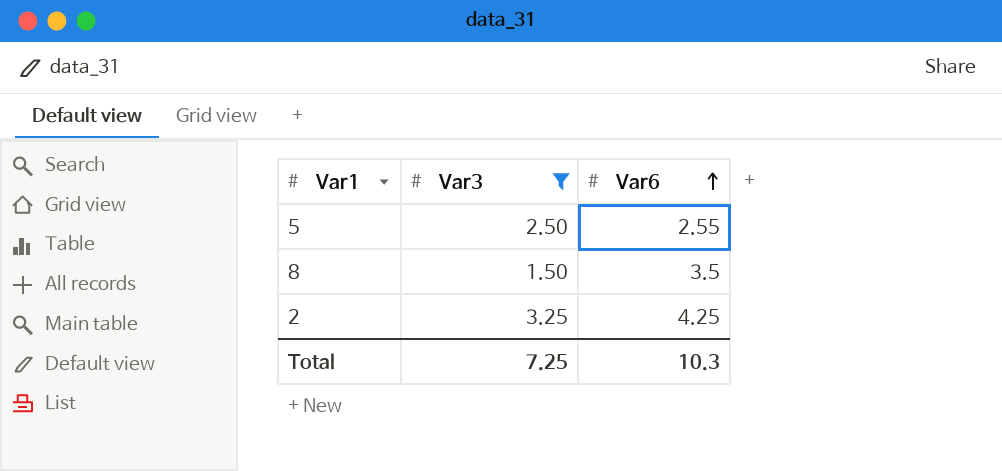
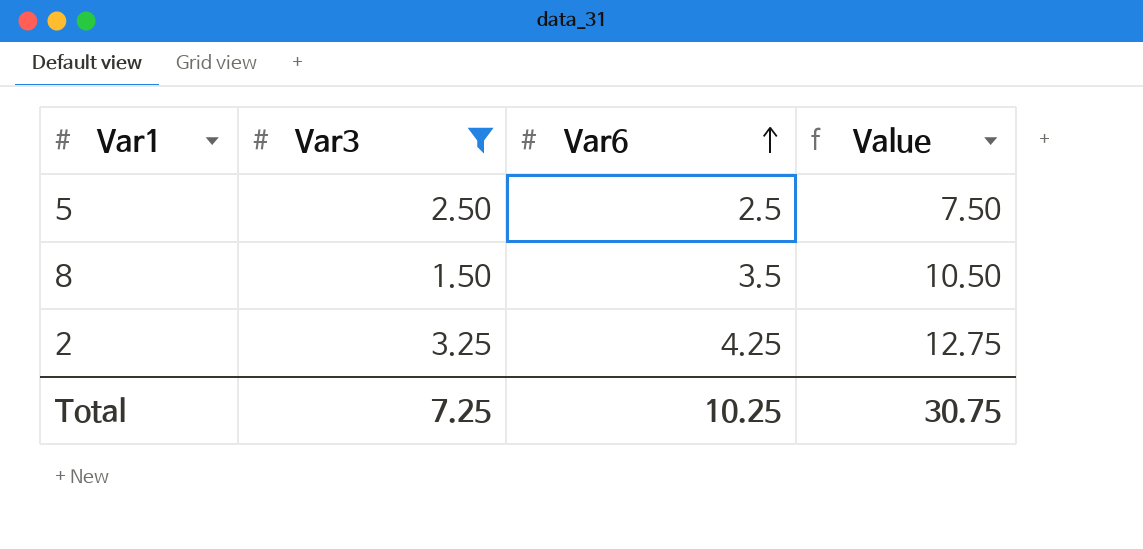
column Value | formula: none -> [Var6] * 3
5 | Var6: 2.55 -> 2.5
Total | Var6: 10.3 -> 10.25

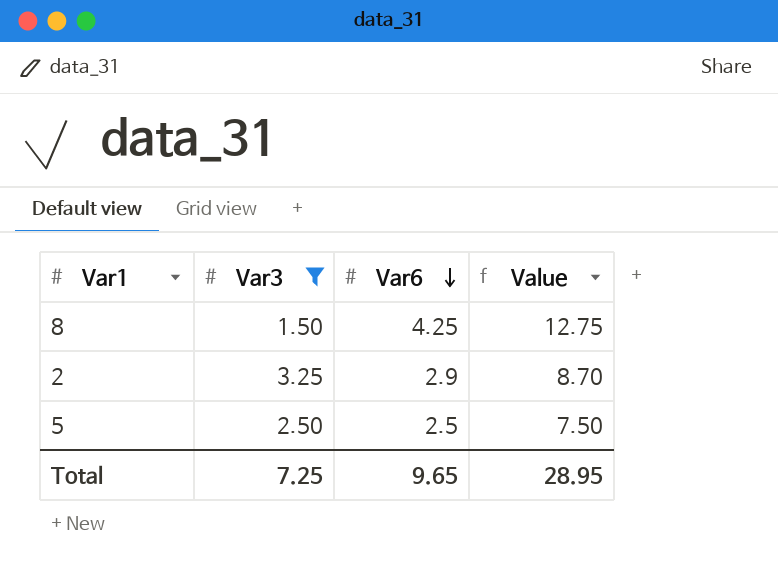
row order: Var6 ascending -> Var6 descending
8 | Var6: 3.5 -> 4.25
8 | Value: 10.50 -> 12.75
2 | Var6: 4.25 -> 2.9
2 | Value: 12.75 -> 8.70
Total | Var6: 10.25 -> 9.65
Total | Value: 30.75 -> 28.95

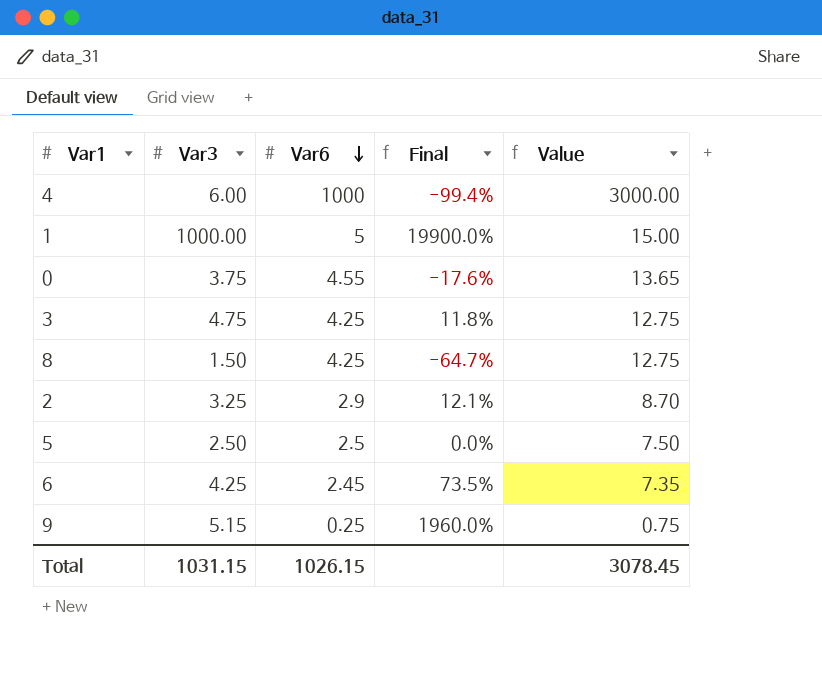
filter: Var3 <= 3.25 -> none
column Final | formula: none -> ([Var3] - [Var6]) / [Var6]
Total | Var3: 7.25 -> 1031.15
Total | Var6: 9.65 -> 1026.15
Total | Value: 28.95 -> 3078.45

